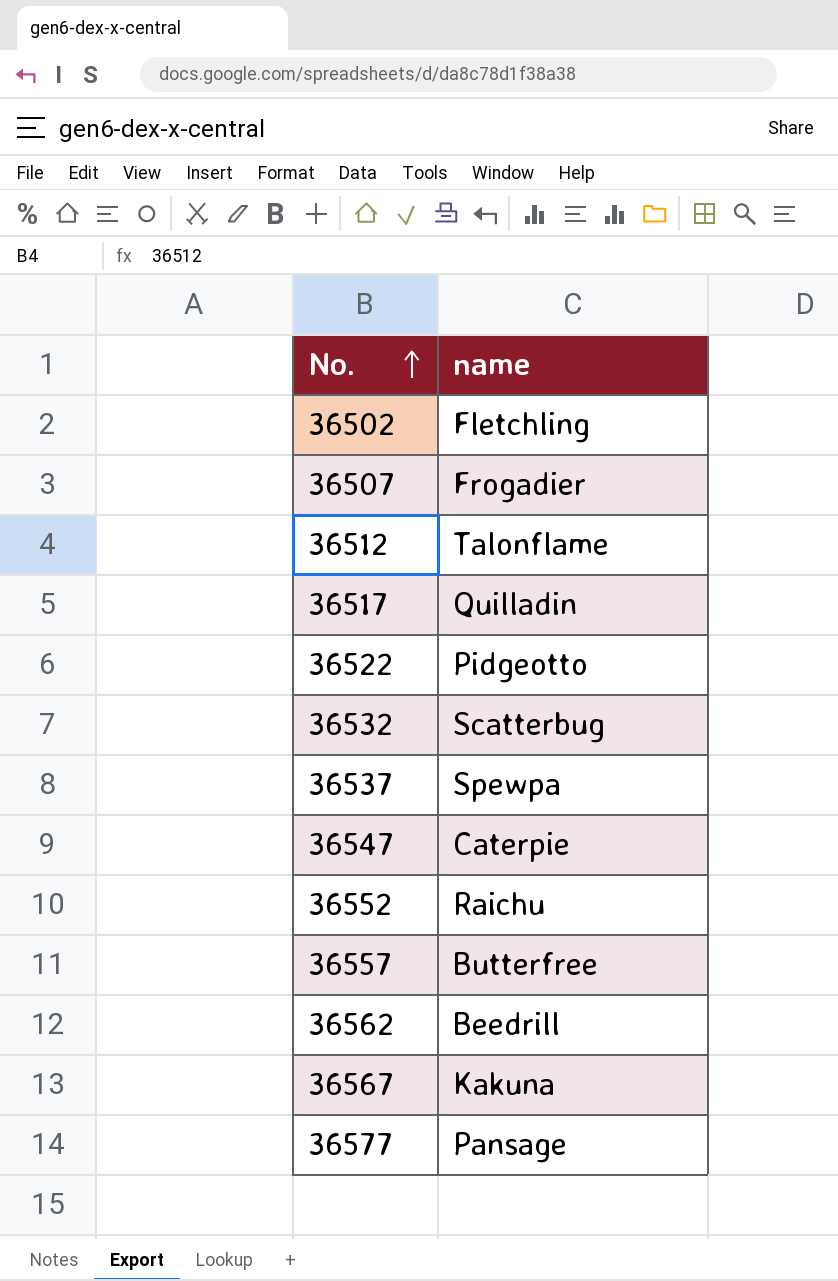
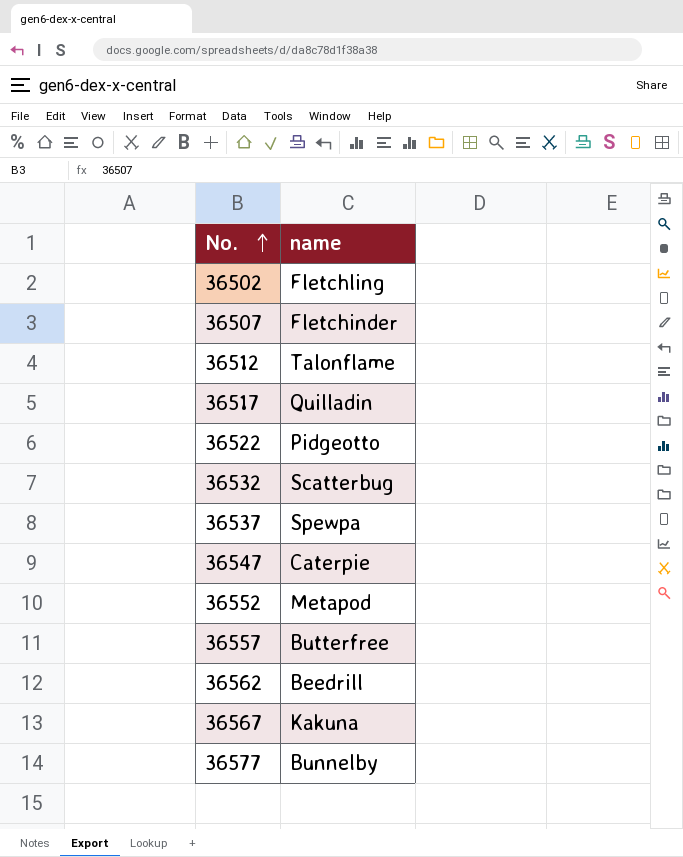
36507 | name: Frogadier -> Fletchinder
36552 | name: Raichu -> Metapod
36577 | name: Pansage -> Bunnelby

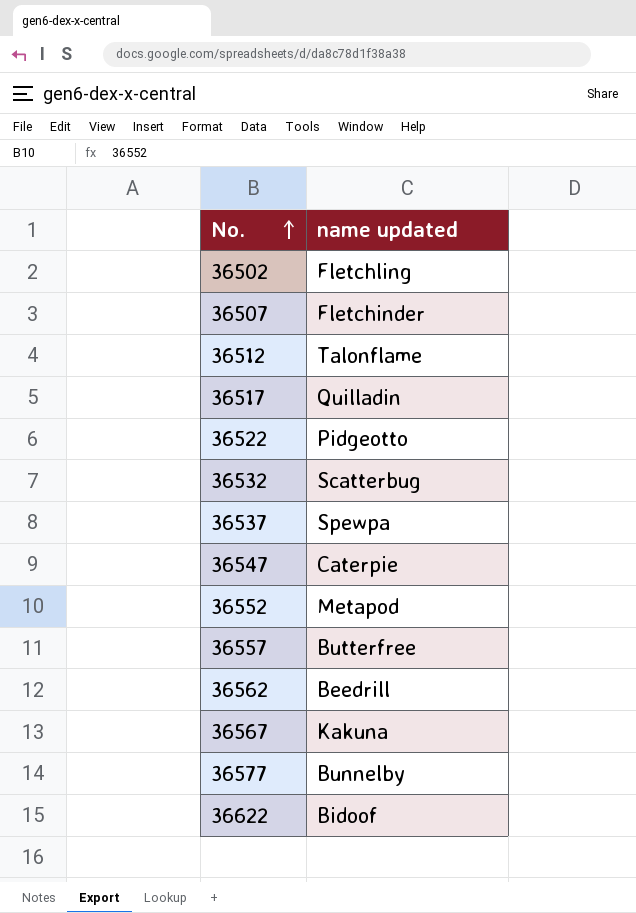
column name: name -> name updated
row 36622: none -> Bidoof

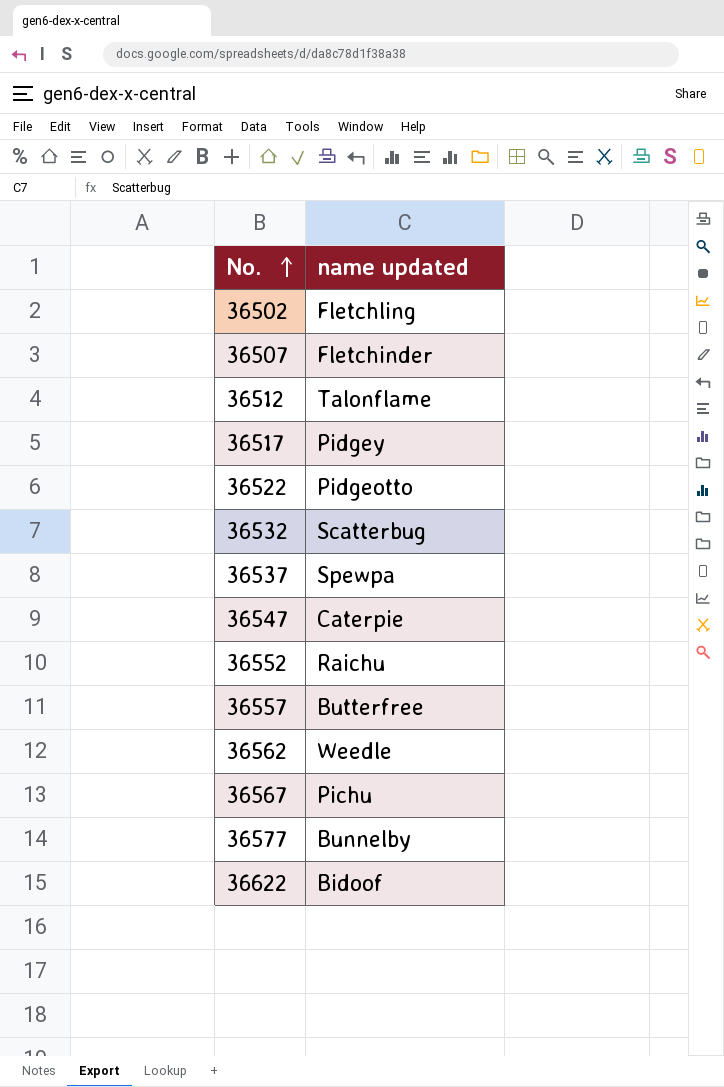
36517 | name updated: Quilladin -> Pidgey
36552 | name updated: Metapod -> Raichu
36562 | name updated: Beedrill -> Weedle
36567 | name updated: Kakuna -> Pichu

